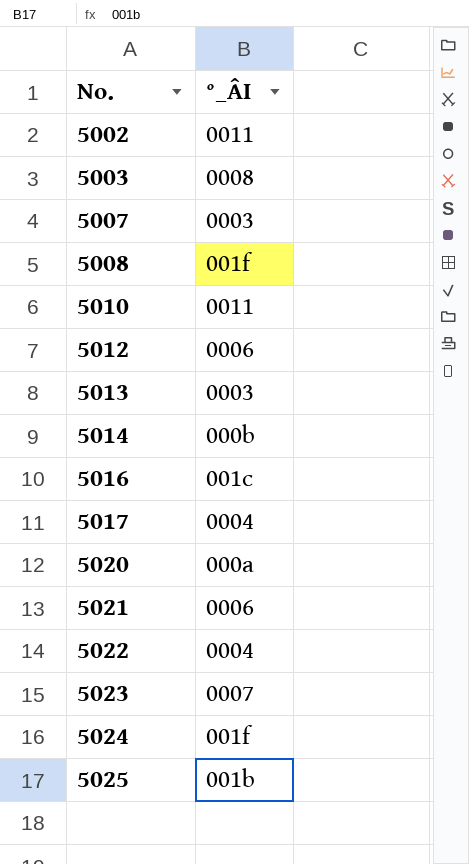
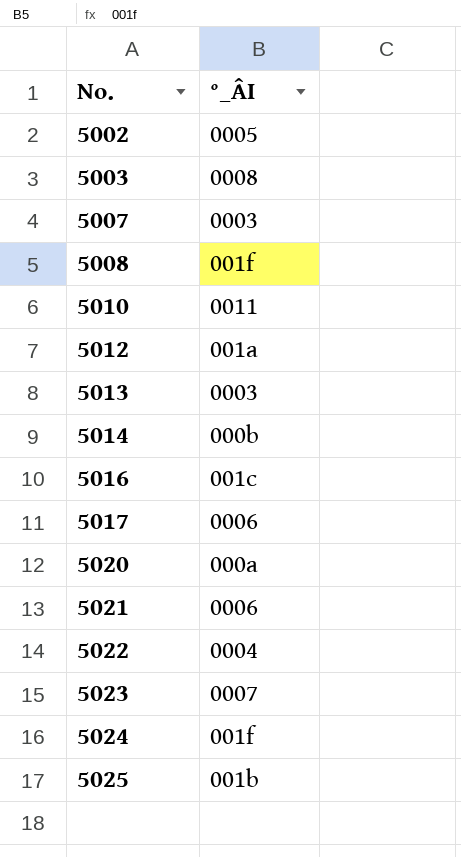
5002 | °_ÂI: 0011 -> 0005
5012 | °_ÂI: 0006 -> 001a
5017 | °_ÂI: 0004 -> 0006

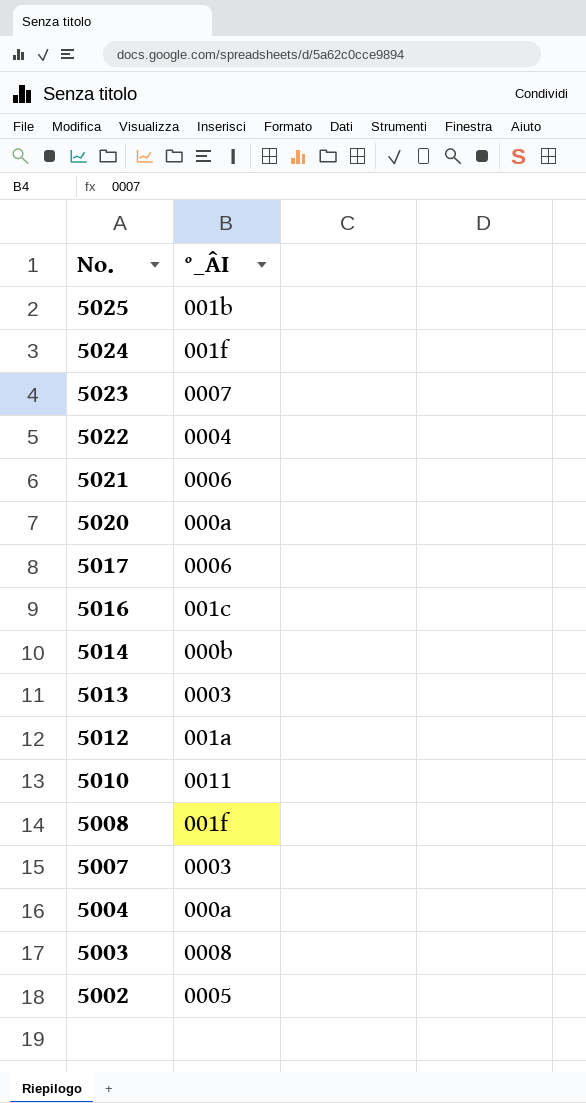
row order: No. ascending -> No. descending
row 5004: none -> 000a

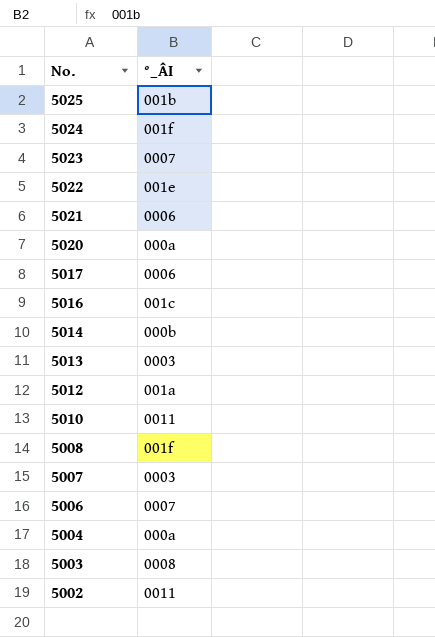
5022 | °_ÂI: 0004 -> 001e
row 5006: none -> 0007
5002 | °_ÂI: 0005 -> 0011

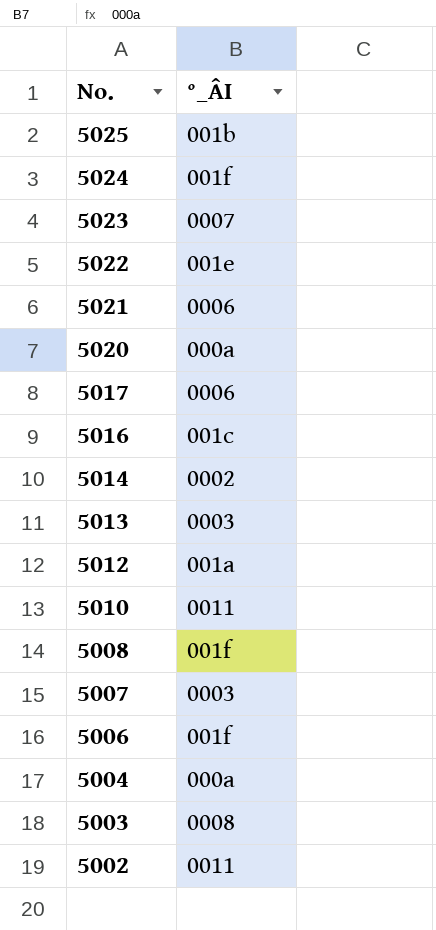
5014 | °_ÂI: 000b -> 0002
5006 | °_ÂI: 0007 -> 001f

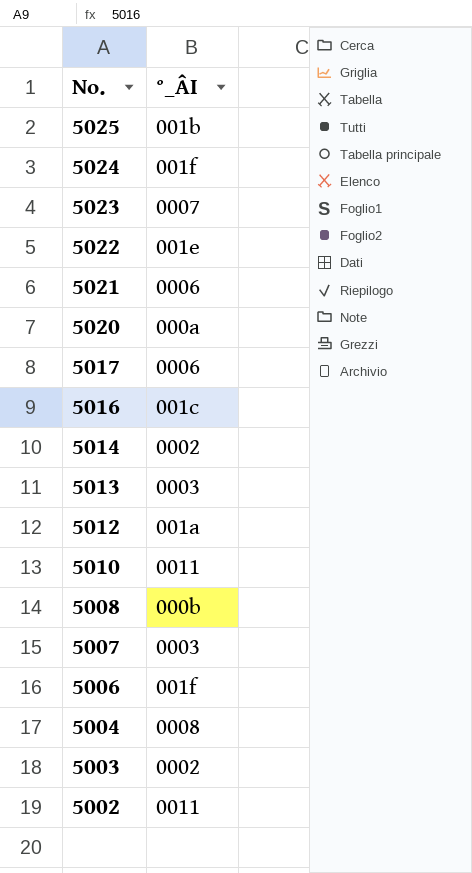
5008 | °_ÂI: 001f -> 000b
5004 | °_ÂI: 000a -> 0008
5003 | °_ÂI: 0008 -> 0002

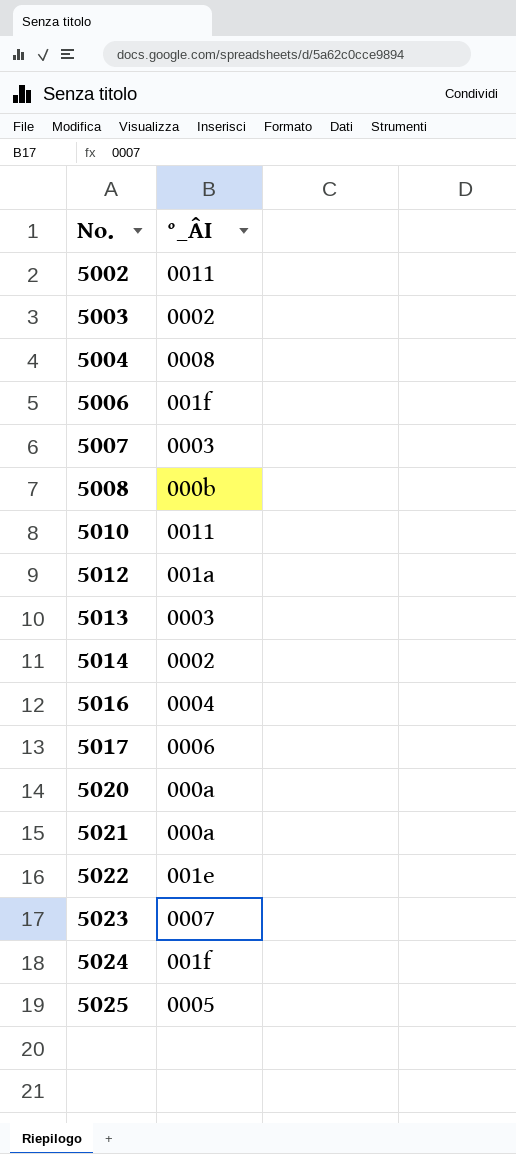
row order: No. descending -> No. ascending
5016 | °_ÂI: 001c -> 0004
5021 | °_ÂI: 0006 -> 000a
5025 | °_ÂI: 001b -> 0005

